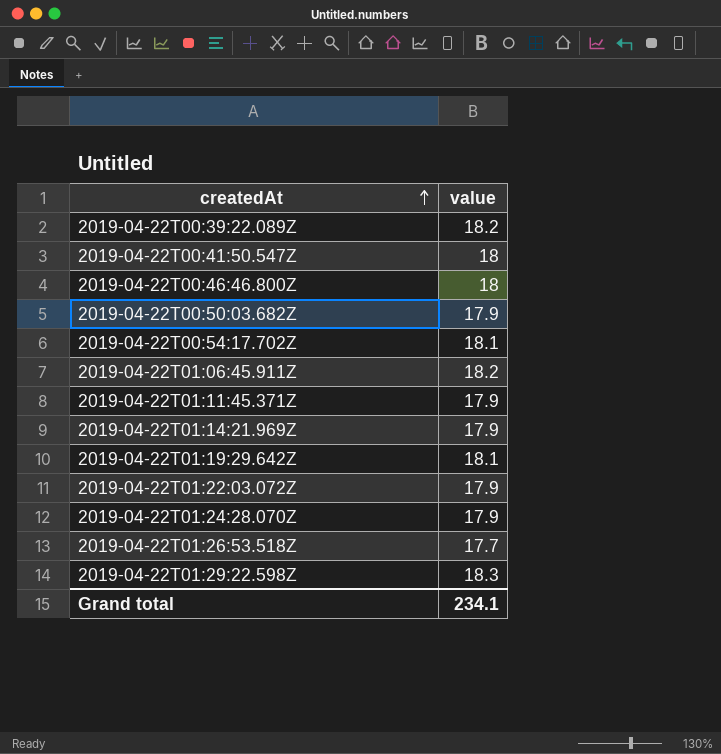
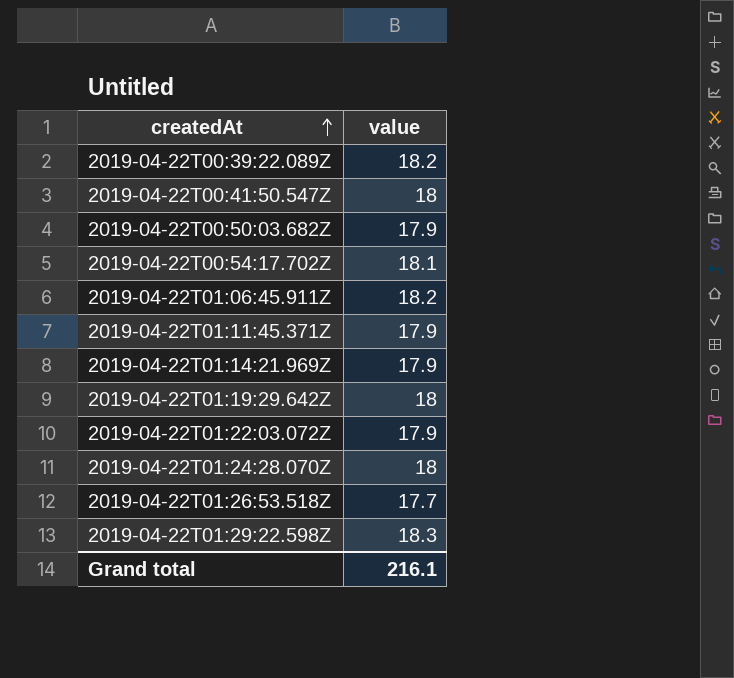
row 2019-04-22T00:46:46.800Z: 18 -> none
2019-04-22T01:19:29.642Z | value: 18.1 -> 18
2019-04-22T01:24:28.070Z | value: 17.9 -> 18
Grand total | value: 234.1 -> 216.1

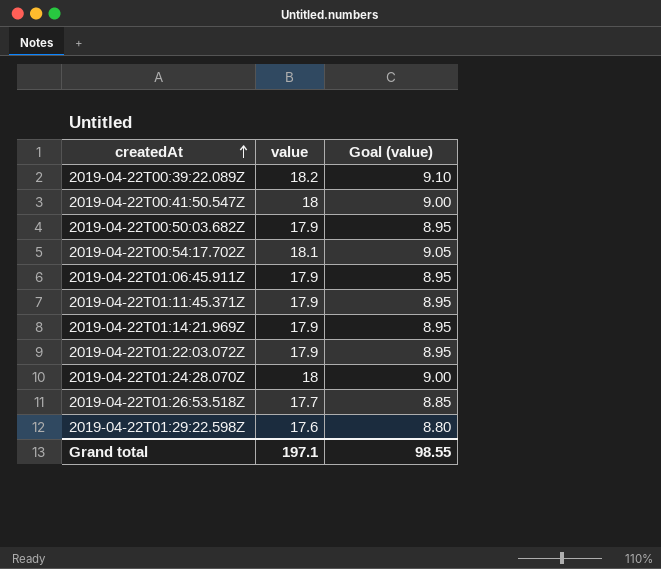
column Goal (value) | formula: none -> [value] * 0.5
row 2019-04-22T01:19:29.642Z: 18 -> none
2019-04-22T01:06:45.911Z | value: 18.2 -> 17.9
2019-04-22T01:29:22.598Z | value: 18.3 -> 17.6
Grand total | value: 216.1 -> 197.1

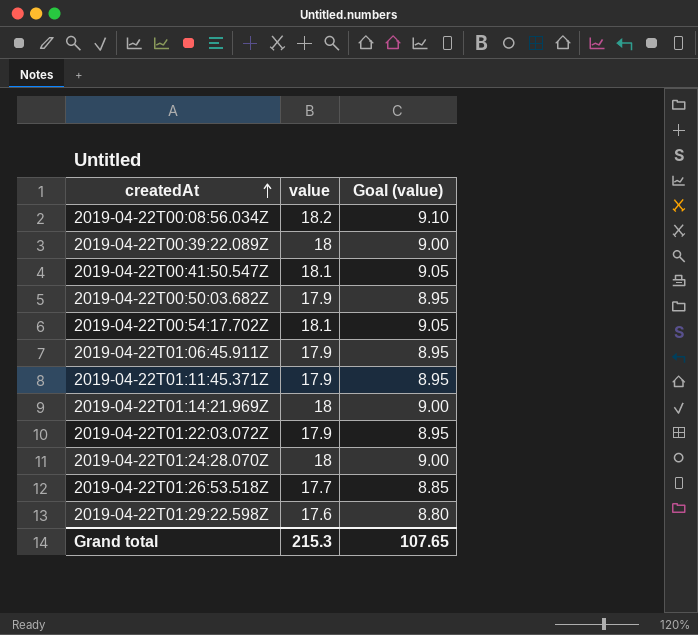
row 2019-04-22T00:08:56.034Z: none -> 18.2 | 9.10
2019-04-22T00:39:22.089Z | value: 18.2 -> 18
2019-04-22T00:39:22.089Z | Goal (value): 9.10 -> 9.00
2019-04-22T00:41:50.547Z | value: 18 -> 18.1
2019-04-22T00:41:50.547Z | Goal (value): 9.00 -> 9.05
2019-04-22T01:14:21.969Z | value: 17.9 -> 18
2019-04-22T01:14:21.969Z | Goal (value): 8.95 -> 9.00
Grand total | value: 197.1 -> 215.3
Grand total | Goal (value): 98.55 -> 107.65

